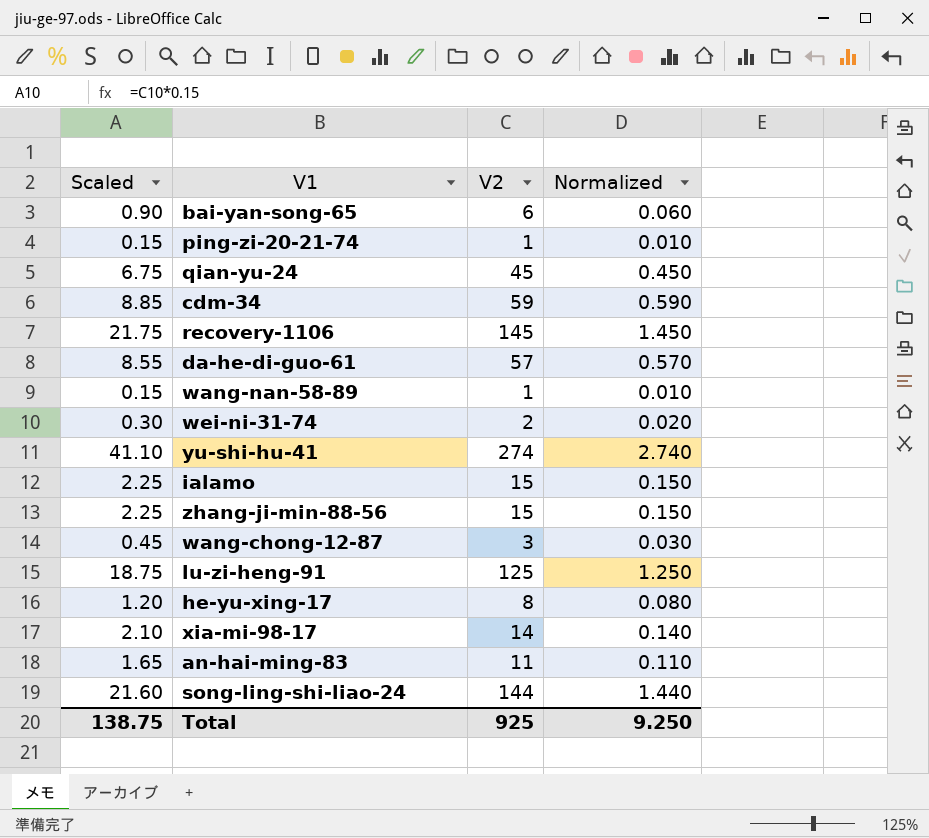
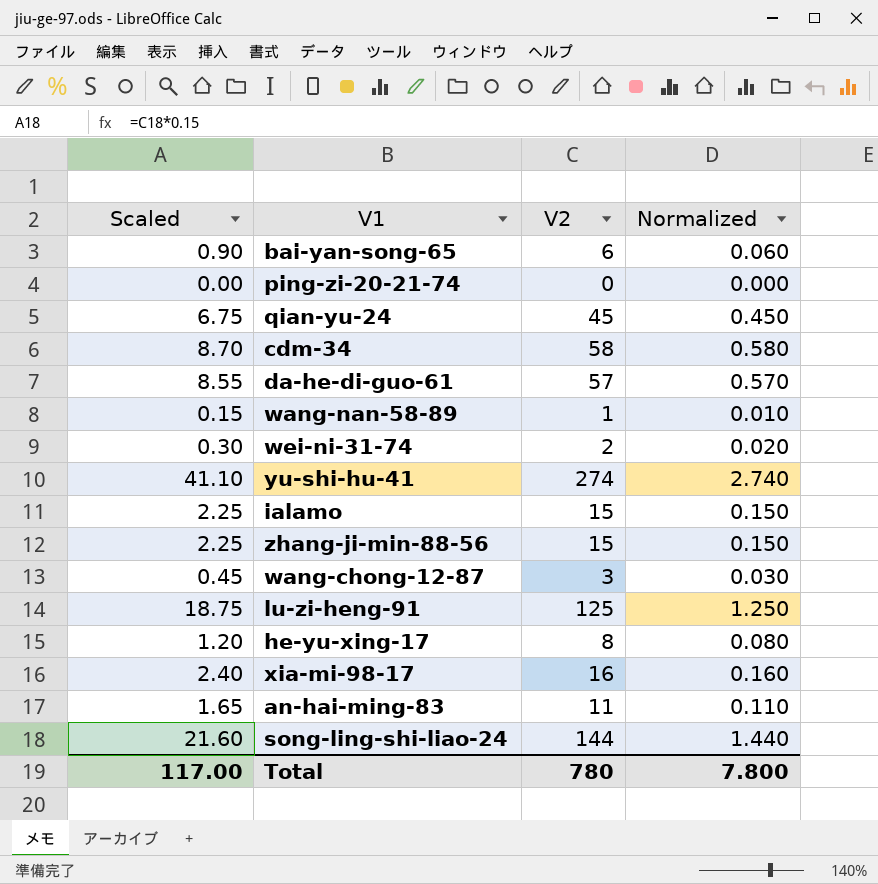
row recovery-1106: 21.75 | 145 | 1.450 -> none
ping-zi-20-21-74 | Scaled: 0.15 -> 0.00
ping-zi-20-21-74 | V2: 1 -> 0
ping-zi-20-21-74 | Normalized: 0.010 -> 0.000
cdm-34 | Scaled: 8.85 -> 8.70
cdm-34 | V2: 59 -> 58
cdm-34 | Normalized: 0.590 -> 0.580
xia-mi-98-17 | Scaled: 2.10 -> 2.40
xia-mi-98-17 | V2: 14 -> 16
xia-mi-98-17 | Normalized: 0.140 -> 0.160
Total | Scaled: 138.75 -> 117.00
Total | V2: 925 -> 780
Total | Normalized: 9.250 -> 7.800

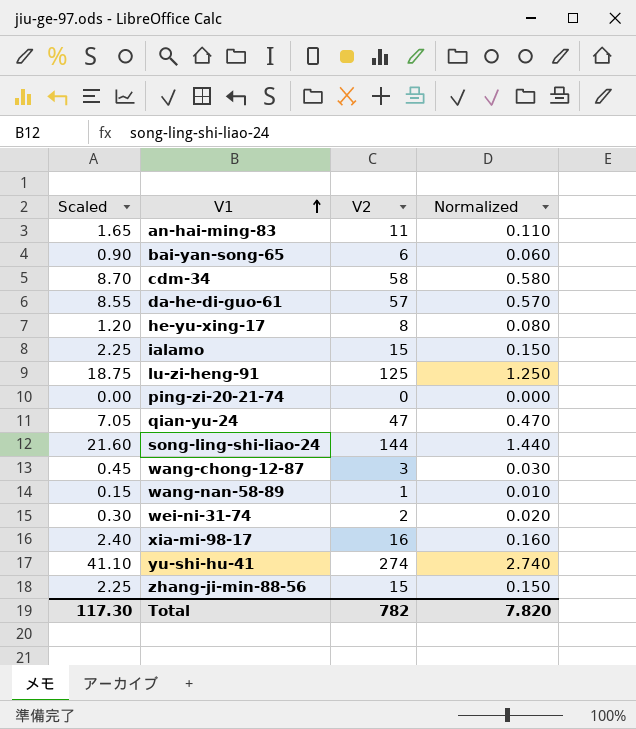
row order: none -> V1 ascending
qian-yu-24 | Scaled: 6.75 -> 7.05
qian-yu-24 | V2: 45 -> 47
qian-yu-24 | Normalized: 0.450 -> 0.470
Total | Scaled: 117.00 -> 117.30
Total | V2: 780 -> 782
Total | Normalized: 7.800 -> 7.820

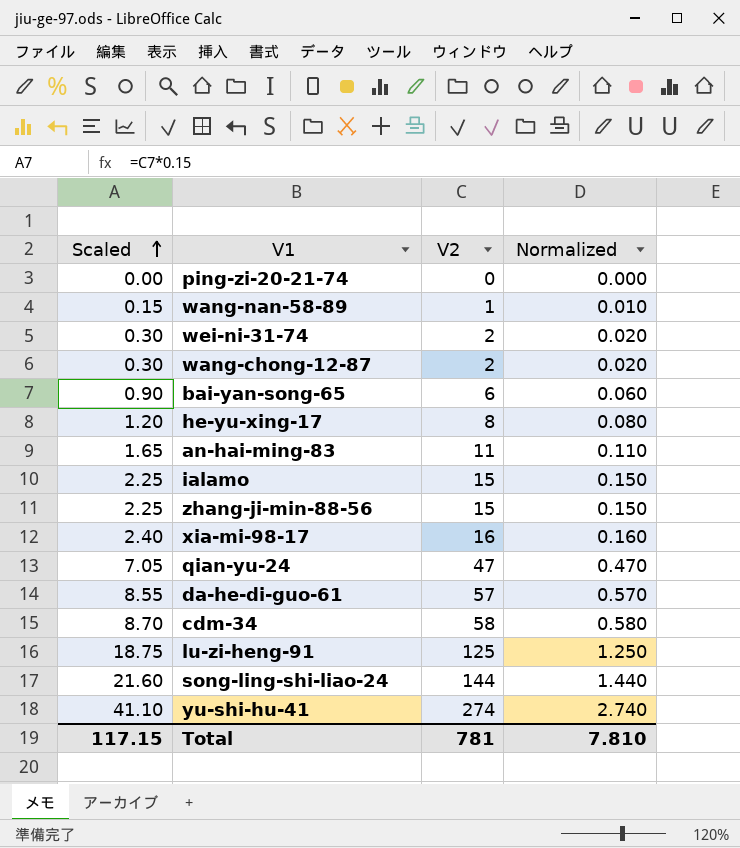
row order: V1 ascending -> Scaled ascending
wang-chong-12-87 | Scaled: 0.45 -> 0.30
wang-chong-12-87 | V2: 3 -> 2
wang-chong-12-87 | Normalized: 0.030 -> 0.020
Total | Scaled: 117.30 -> 117.15
Total | V2: 782 -> 781
Total | Normalized: 7.820 -> 7.810

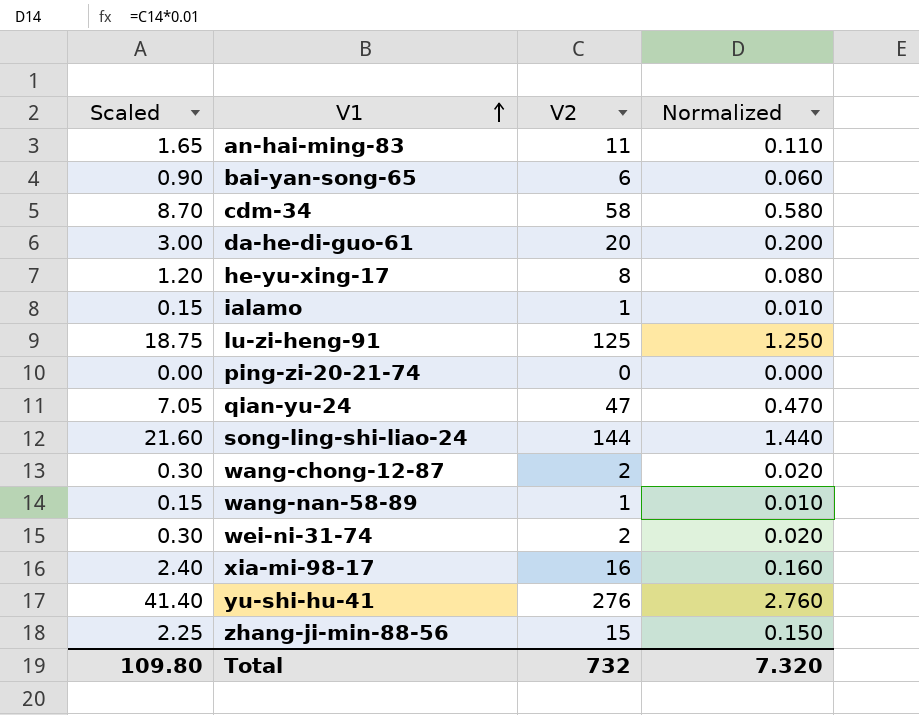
row order: Scaled ascending -> V1 ascending
da-he-di-guo-61 | Scaled: 8.55 -> 3.00
da-he-di-guo-61 | V2: 57 -> 20
da-he-di-guo-61 | Normalized: 0.570 -> 0.200
ialamo | Scaled: 2.25 -> 0.15
ialamo | V2: 15 -> 1
ialamo | Normalized: 0.150 -> 0.010
yu-shi-hu-41 | Scaled: 41.10 -> 41.40
yu-shi-hu-41 | V2: 274 -> 276
yu-shi-hu-41 | Normalized: 2.740 -> 2.760
Total | Scaled: 117.15 -> 109.80
Total | V2: 781 -> 732
Total | Normalized: 7.810 -> 7.320

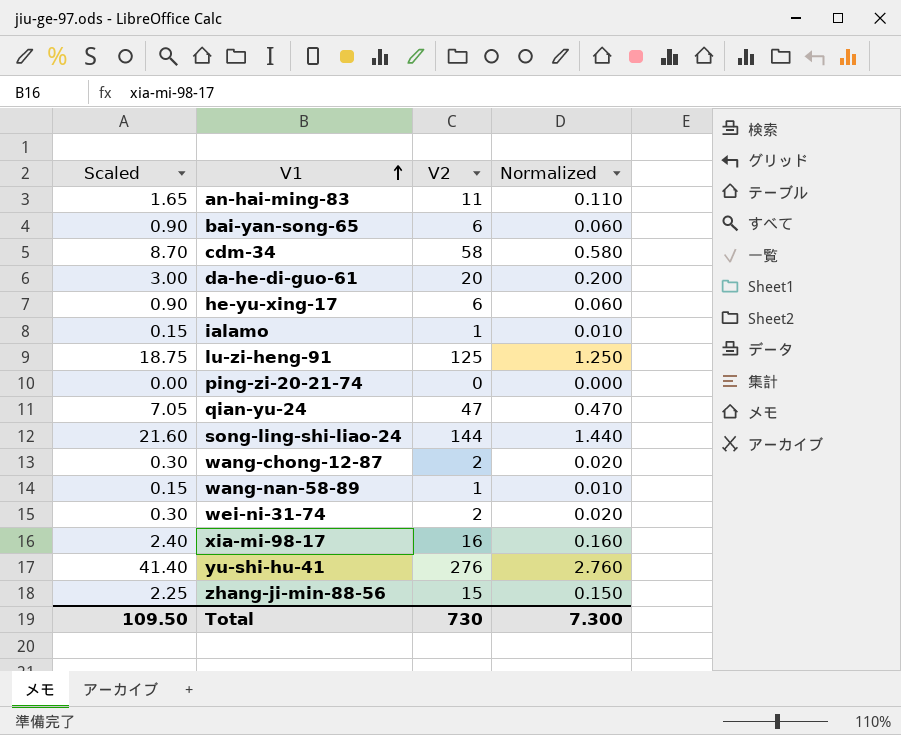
he-yu-xing-17 | Scaled: 1.20 -> 0.90
he-yu-xing-17 | V2: 8 -> 6
he-yu-xing-17 | Normalized: 0.080 -> 0.060
Total | Scaled: 109.80 -> 109.50
Total | V2: 732 -> 730
Total | Normalized: 7.320 -> 7.300

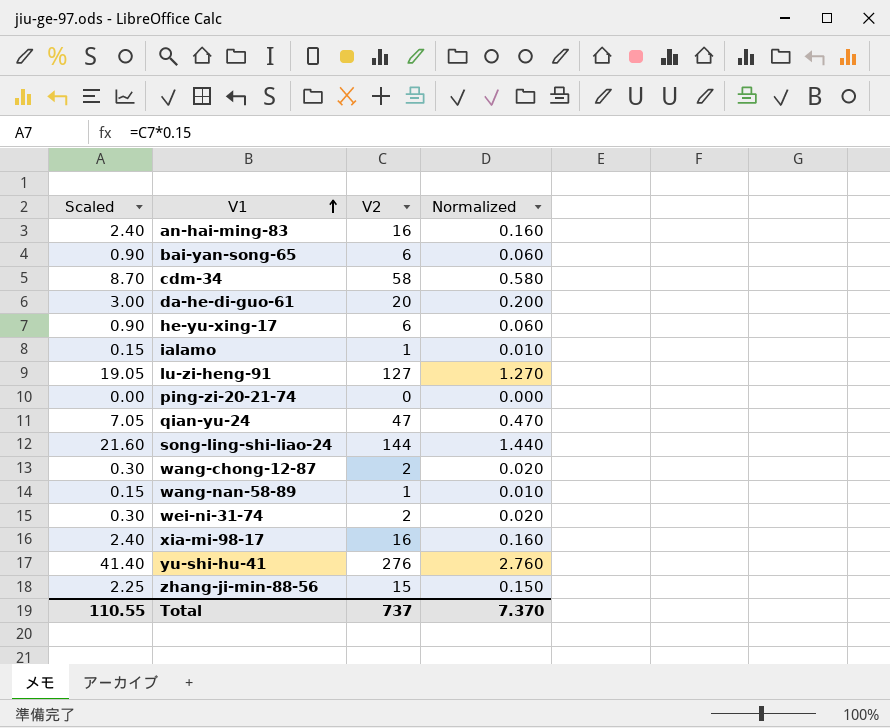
an-hai-ming-83 | Scaled: 1.65 -> 2.40
an-hai-ming-83 | V2: 11 -> 16
an-hai-ming-83 | Normalized: 0.110 -> 0.160
lu-zi-heng-91 | Scaled: 18.75 -> 19.05
lu-zi-heng-91 | V2: 125 -> 127
lu-zi-heng-91 | Normalized: 1.250 -> 1.270
Total | Scaled: 109.50 -> 110.55
Total | V2: 730 -> 737
Total | Normalized: 7.300 -> 7.370

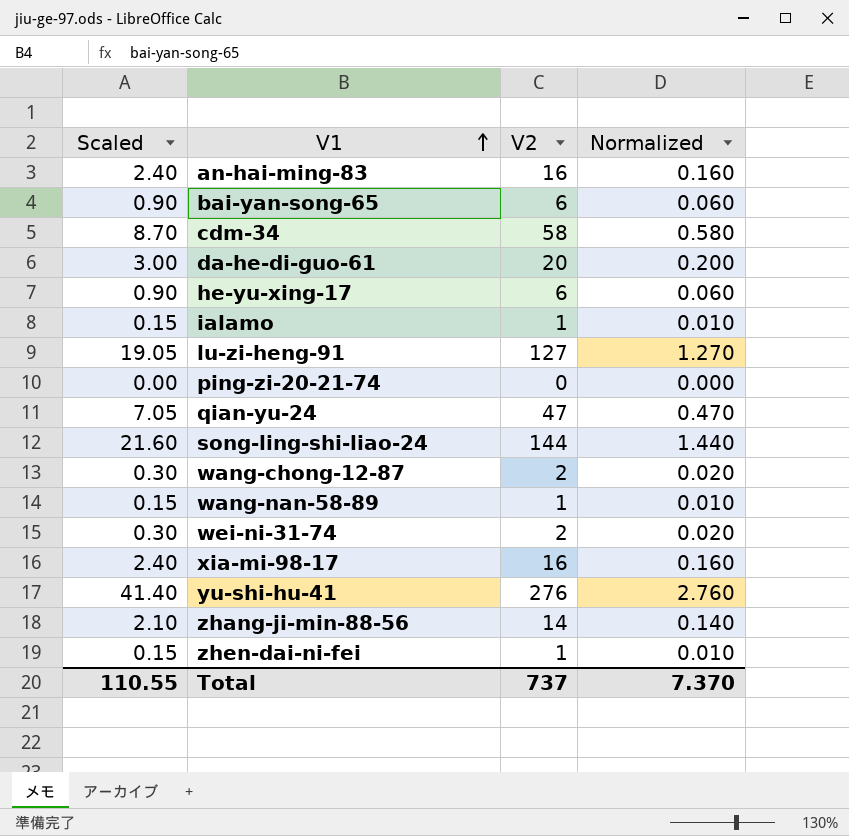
zhang-ji-min-88-56 | Scaled: 2.25 -> 2.10
zhang-ji-min-88-56 | V2: 15 -> 14
zhang-ji-min-88-56 | Normalized: 0.150 -> 0.140
row zhen-dai-ni-fei: none -> 0.15 | 1 | 0.010

